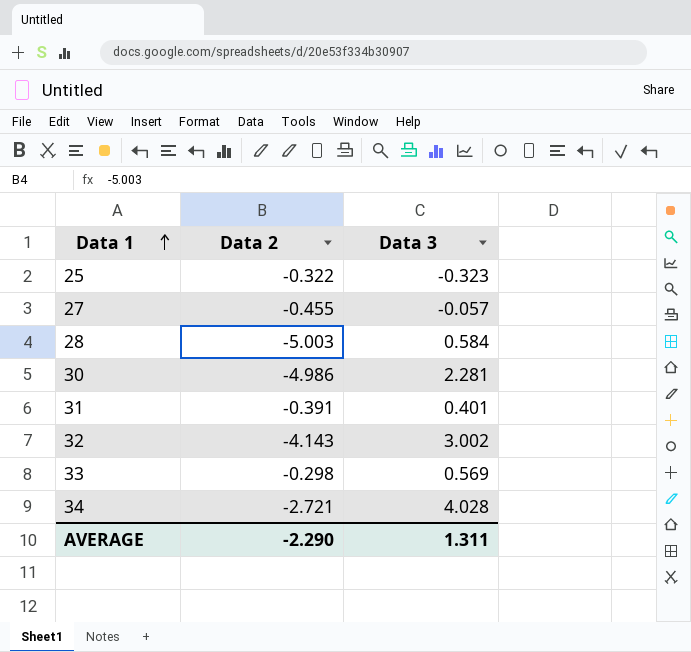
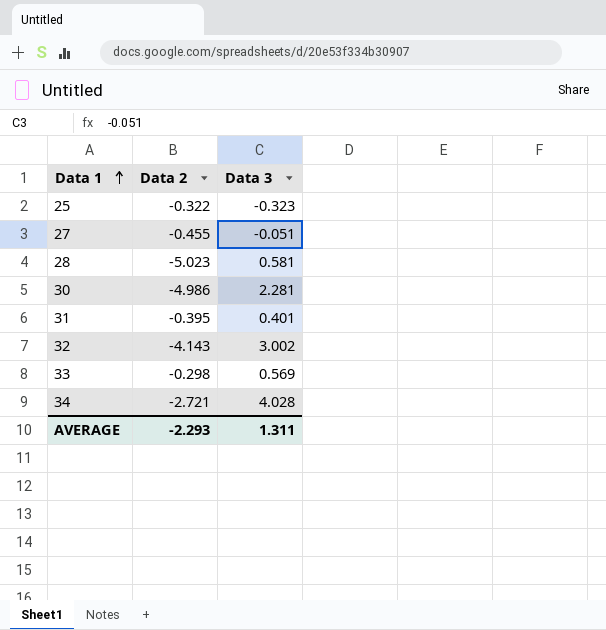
27 | Data 3: -0.057 -> -0.051
28 | Data 2: -5.003 -> -5.023
28 | Data 3: 0.584 -> 0.581
31 | Data 2: -0.391 -> -0.395
AVERAGE | Data 2: -2.290 -> -2.293

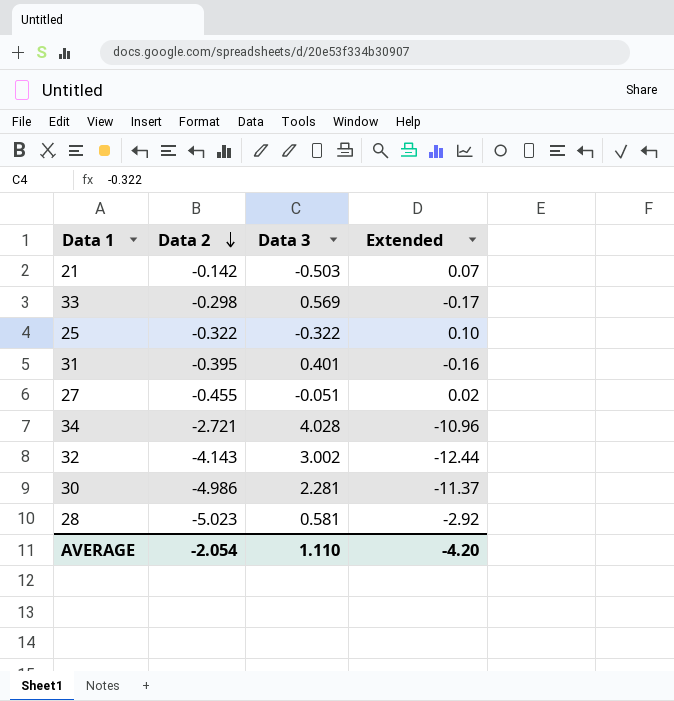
row order: Data 1 ascending -> Data 2 descending
column Extended | formula: none -> [Data 2] * [Data 3]
row 21: none -> -0.142 | -0.503 | 0.07
25 | Data 3: -0.323 -> -0.322
AVERAGE | Data 2: -2.293 -> -2.054
AVERAGE | Data 3: 1.311 -> 1.110

